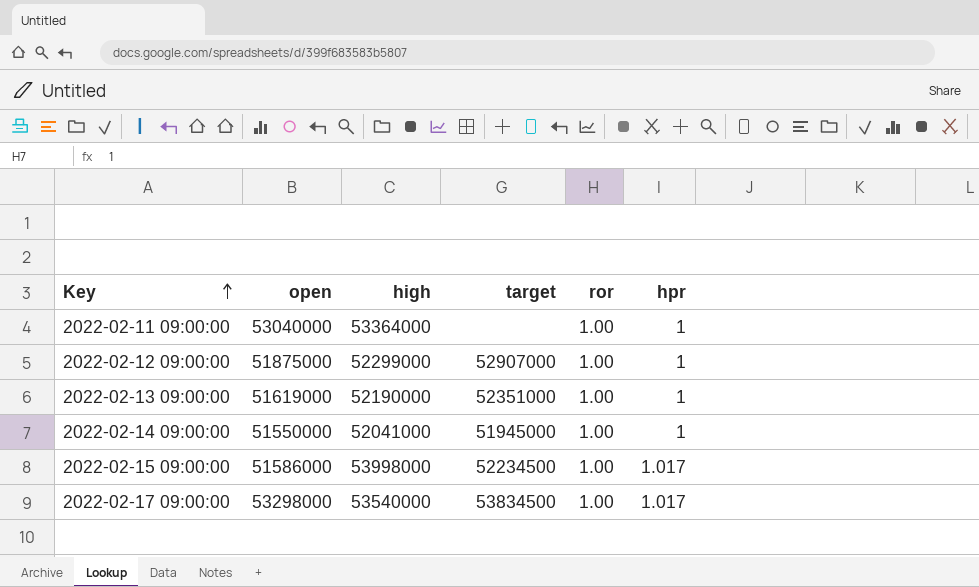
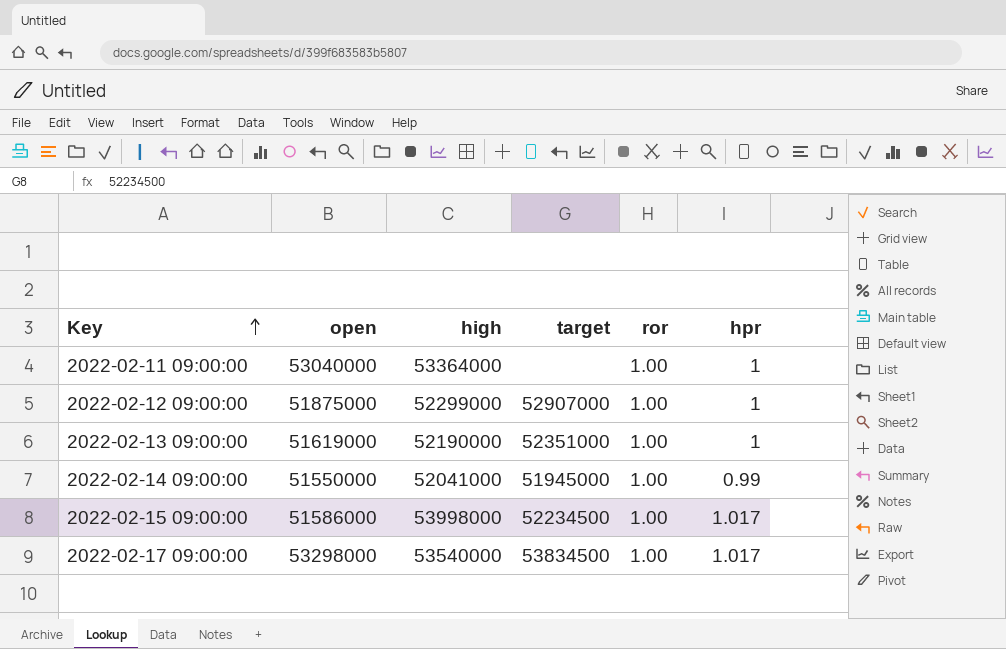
2022-02-14 09:00:00 | hpr: 1 -> 0.99

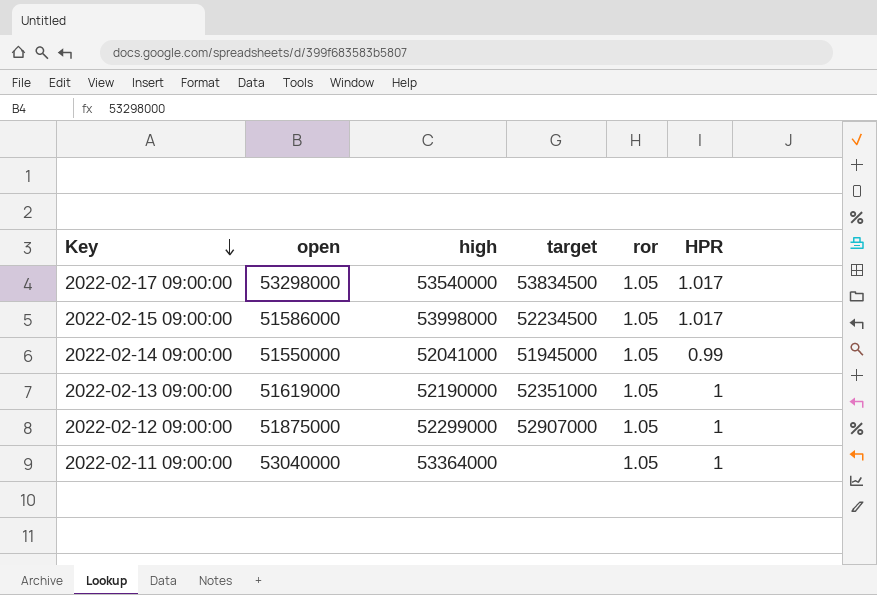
row order: Key ascending -> Key descending
column name: hpr -> HPR
2022-02-17 09:00:00 | ror: 1.00 -> 1.05
2022-02-15 09:00:00 | ror: 1.00 -> 1.05
2022-02-14 09:00:00 | ror: 1.00 -> 1.05
2022-02-13 09:00:00 | ror: 1.00 -> 1.05
2022-02-12 09:00:00 | ror: 1.00 -> 1.05
2022-02-11 09:00:00 | ror: 1.00 -> 1.05

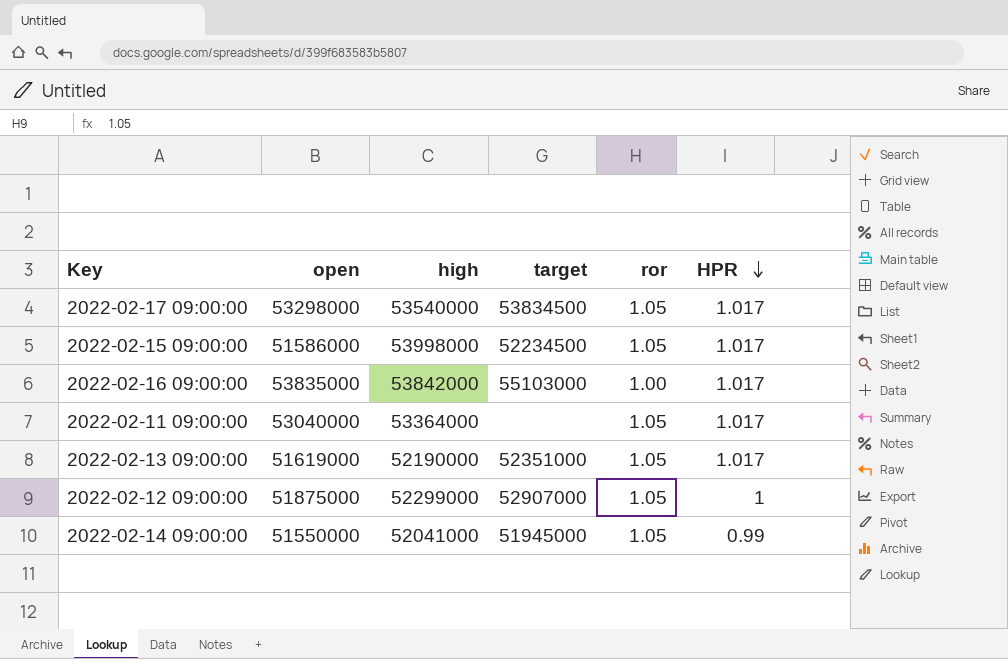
row order: Key descending -> HPR descending
row 2022-02-16 09:00:00: none -> 53835000 | 53842000 | 55103000 | 1.00 | 1.017
2022-02-11 09:00:00 | HPR: 1 -> 1.017
2022-02-13 09:00:00 | HPR: 1 -> 1.017

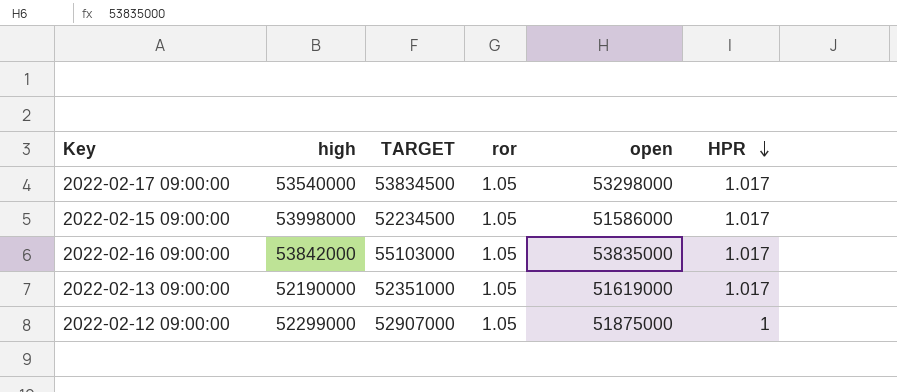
column name: target -> TARGET
column open | position: 2 -> 5
row 2022-02-11 09:00:00: 53040000 | 53364000 | none | 1.05 | 1.017 -> none
row 2022-02-14 09:00:00: 51550000 | 52041000 | 51945000 | 1.05 | 0.99 -> none
2022-02-16 09:00:00 | ror: 1.00 -> 1.05

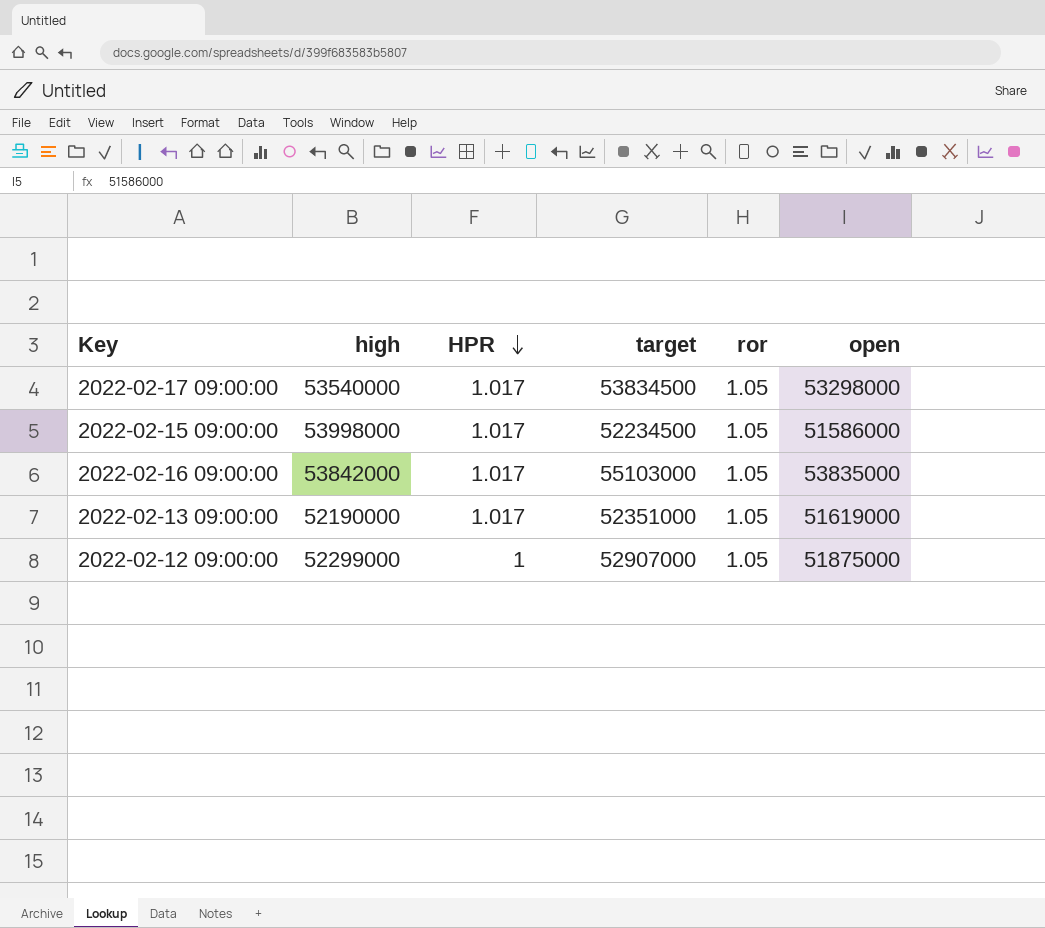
column HPR | position: 6 -> 3
column name: TARGET -> target

